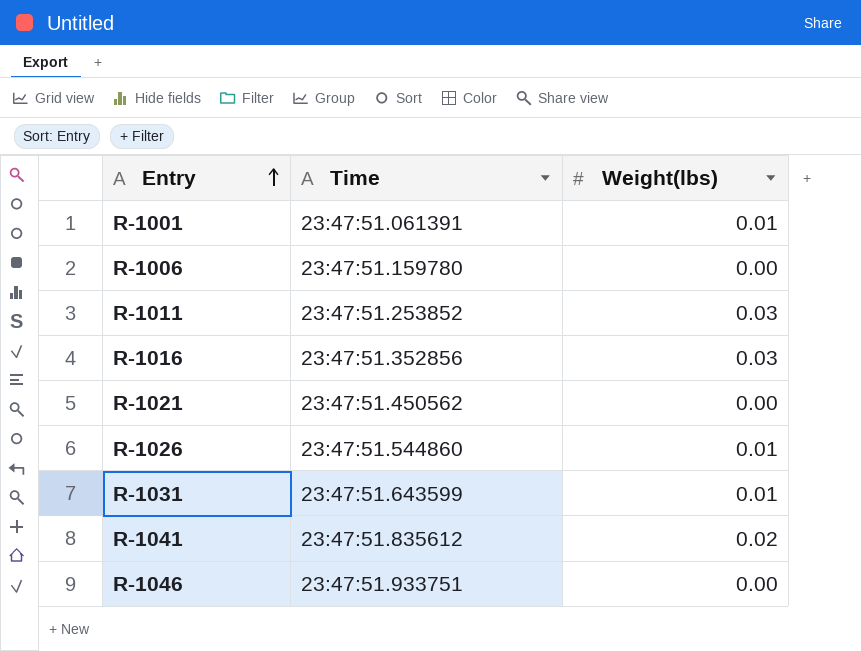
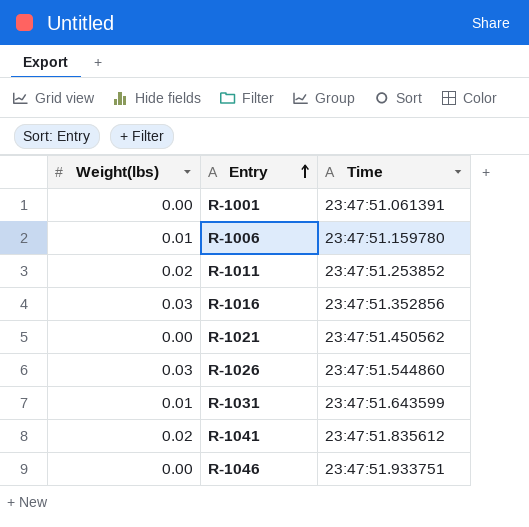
column Weight(lbs) | position: 3 -> 1
R-1001 | Weight(lbs): 0.01 -> 0.00
R-1006 | Weight(lbs): 0.00 -> 0.01
R-1011 | Weight(lbs): 0.03 -> 0.02
R-1026 | Weight(lbs): 0.01 -> 0.03

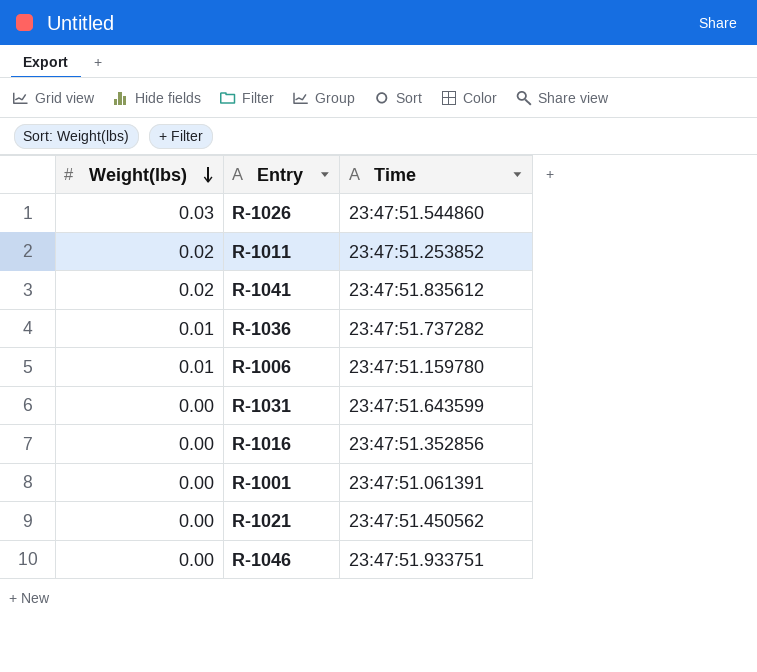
row order: Entry ascending -> Weight(lbs) descending
row R-1036: none -> 0.01 | 23:47:51.737282
R-1031 | Weight(lbs): 0.01 -> 0.00
R-1016 | Weight(lbs): 0.03 -> 0.00

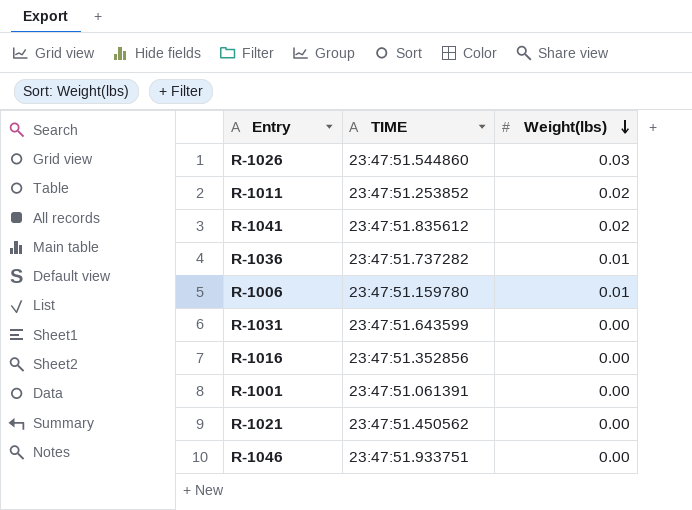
column name: Time -> TIME
column Weight(lbs) | position: 1 -> 3

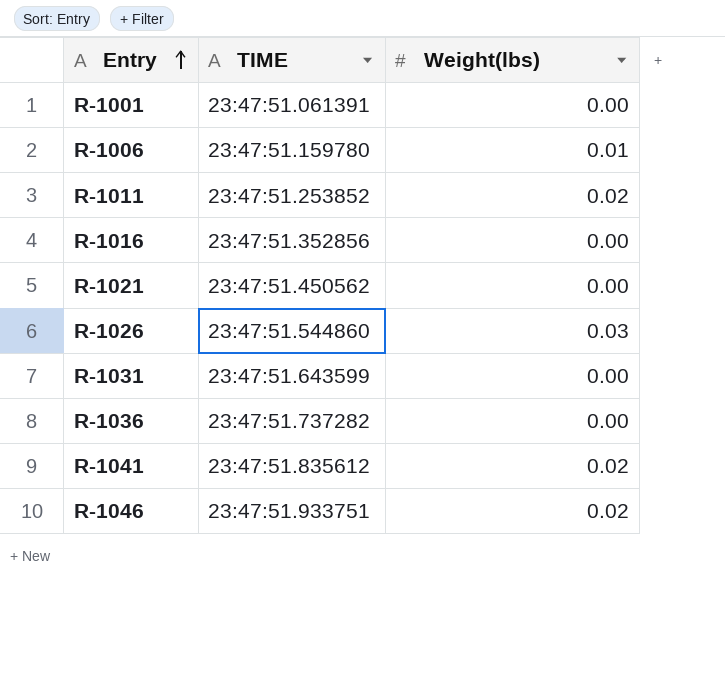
row order: Weight(lbs) descending -> Entry ascending
R-1036 | Weight(lbs): 0.01 -> 0.00
R-1046 | Weight(lbs): 0.00 -> 0.02

